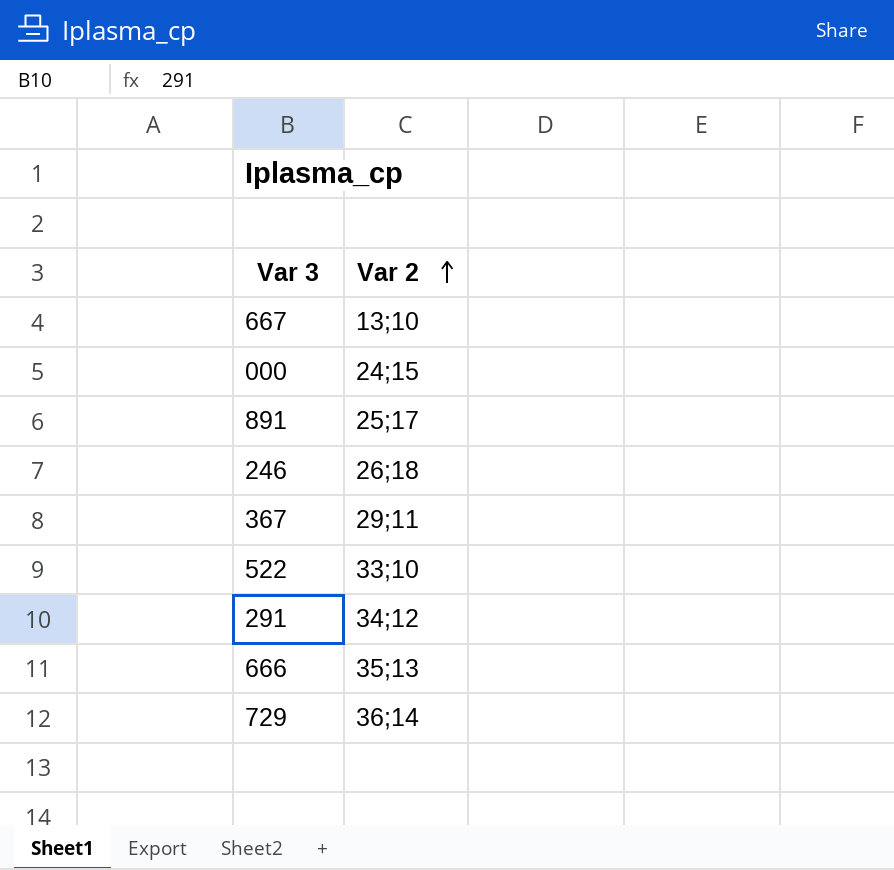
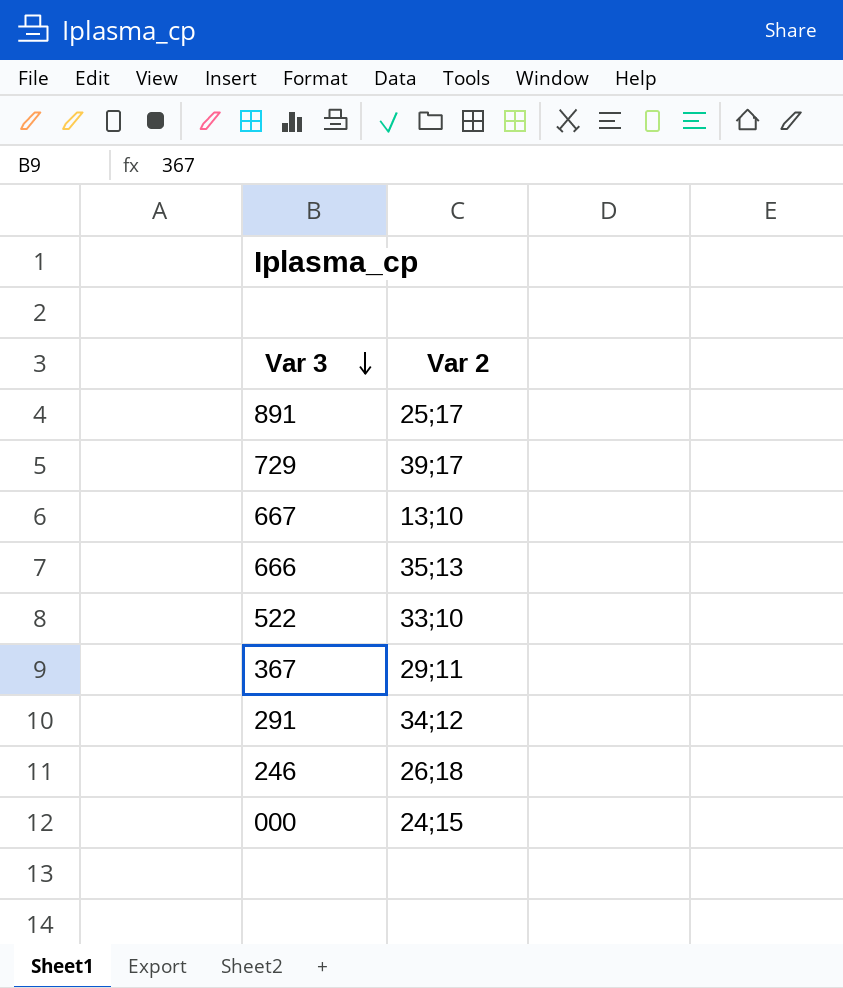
row order: Var 2 ascending -> Var 3 descending
729 | Var 2: 36;14 -> 39;17

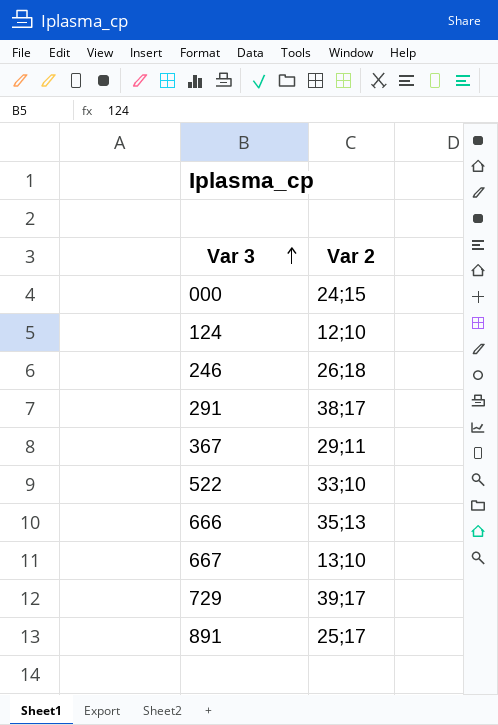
row order: Var 3 descending -> Var 3 ascending
row 124: none -> 12;10
291 | Var 2: 34;12 -> 38;17

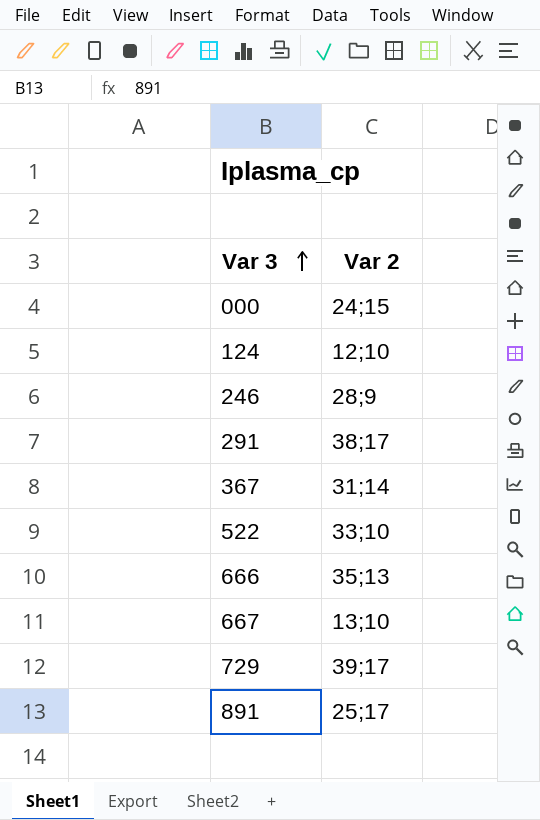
246 | Var 2: 26;18 -> 28;9
367 | Var 2: 29;11 -> 31;14

